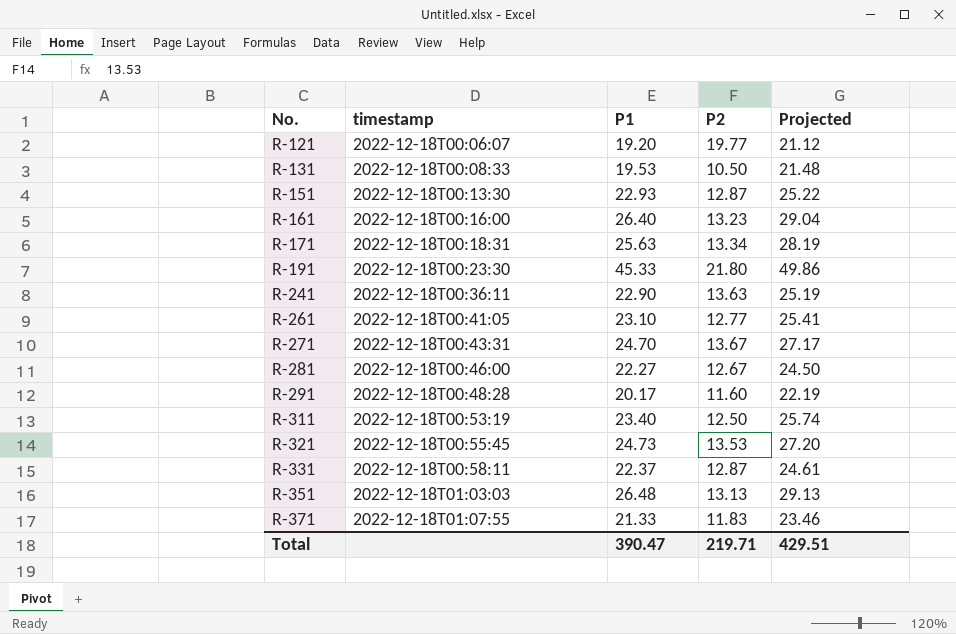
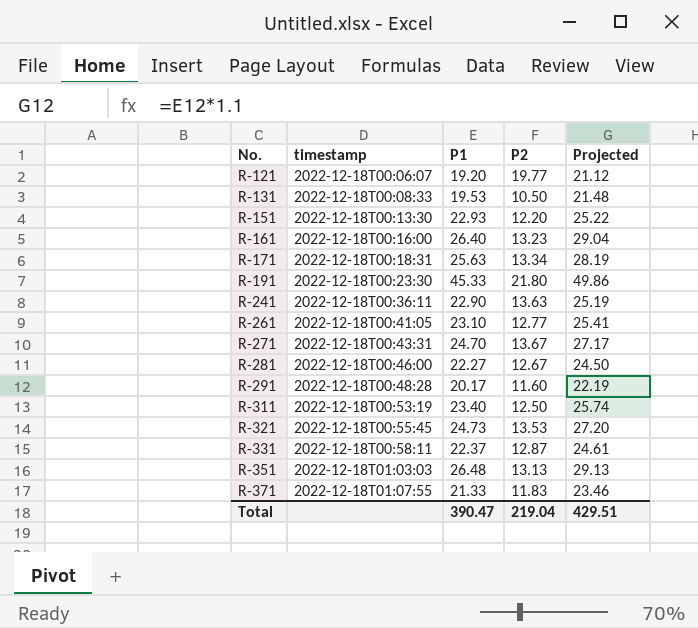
R-151 | P2: 12.87 -> 12.20
Total | P2: 219.71 -> 219.04

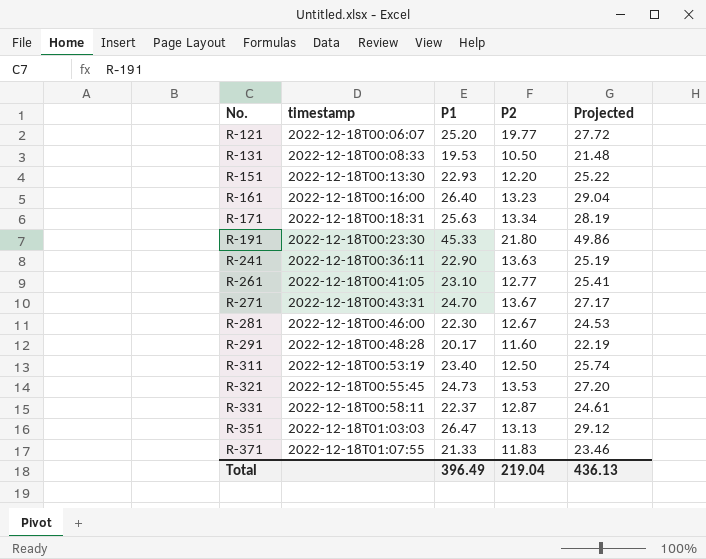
R-121 | P1: 19.20 -> 25.20
R-121 | Projected: 21.12 -> 27.72
R-281 | P1: 22.27 -> 22.30
R-281 | Projected: 24.50 -> 24.53
R-351 | P1: 26.48 -> 26.47
R-351 | Projected: 29.13 -> 29.12
Total | P1: 390.47 -> 396.49
Total | Projected: 429.51 -> 436.13

